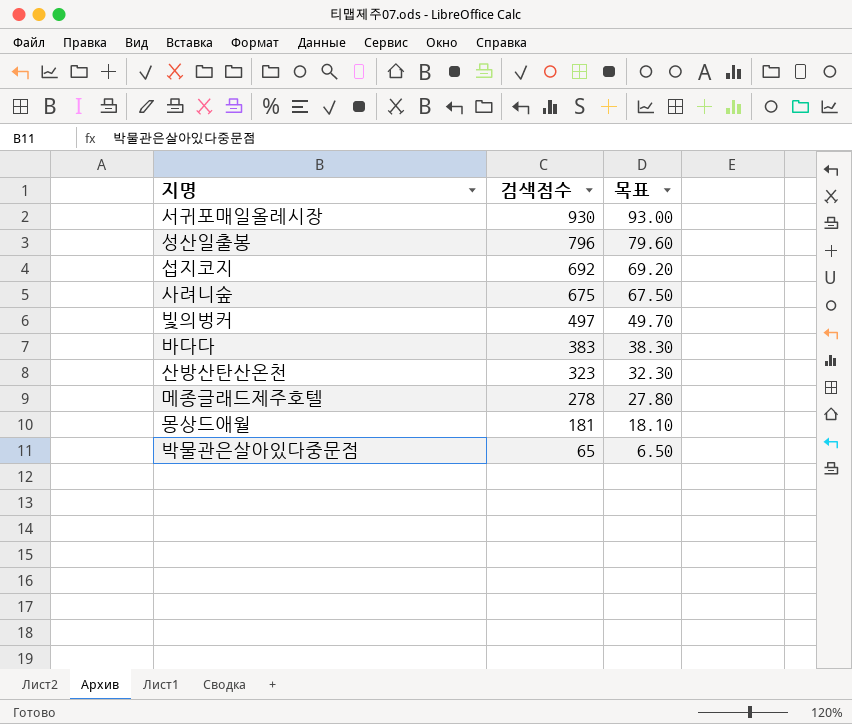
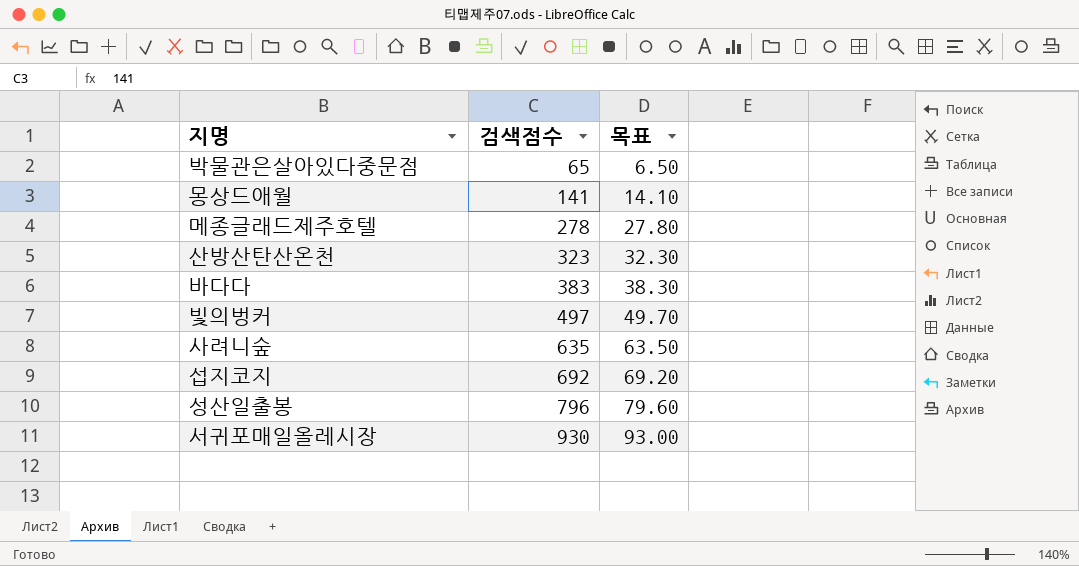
row order: 검색점수 descending -> 검색점수 ascending
몽상드애월 | 검색점수: 181 -> 141
몽상드애월 | 목표: 18.10 -> 14.10
사려니숲 | 검색점수: 675 -> 635
사려니숲 | 목표: 67.50 -> 63.50

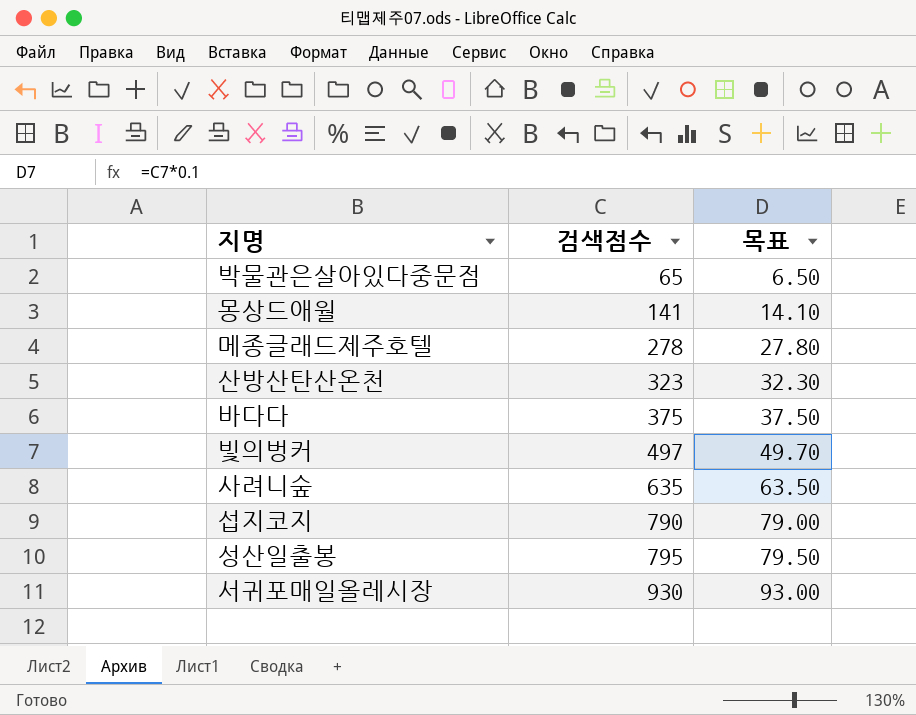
바다다 | 검색점수: 383 -> 375
바다다 | 목표: 38.30 -> 37.50
섭지코지 | 검색점수: 692 -> 790
섭지코지 | 목표: 69.20 -> 79.00
성산일출봉 | 검색점수: 796 -> 795
성산일출봉 | 목표: 79.60 -> 79.50

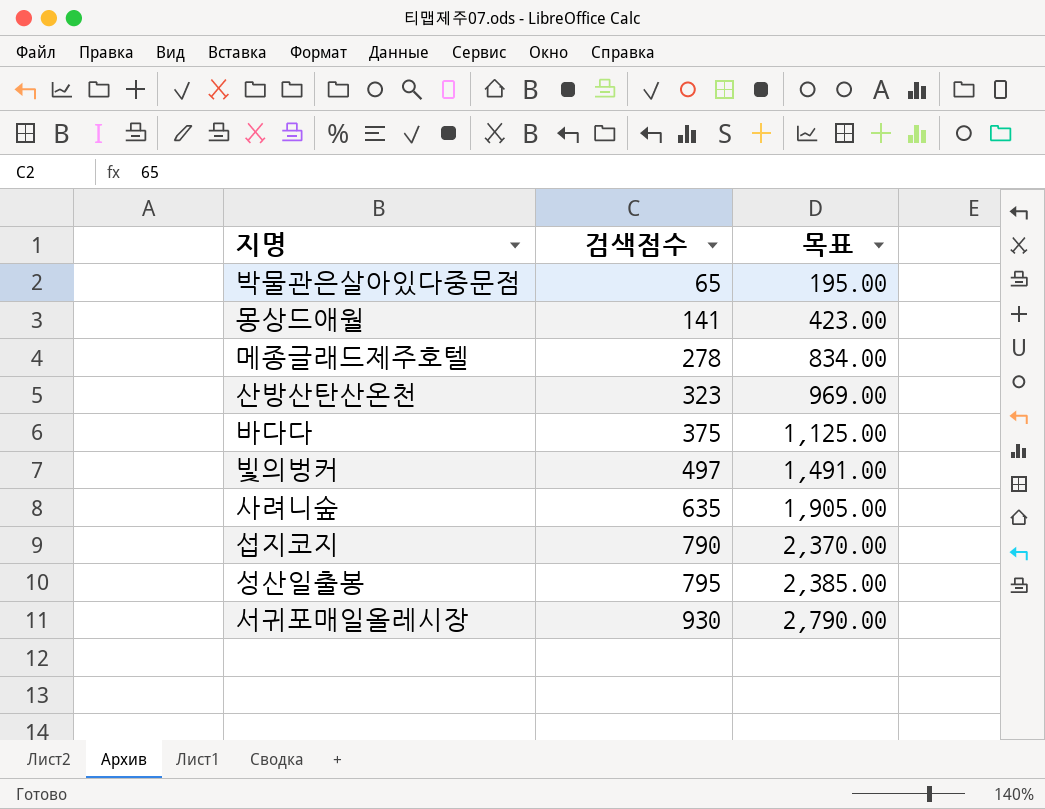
column 목표 | formula: [검색점수] * 0.1 -> [검색점수] * 3

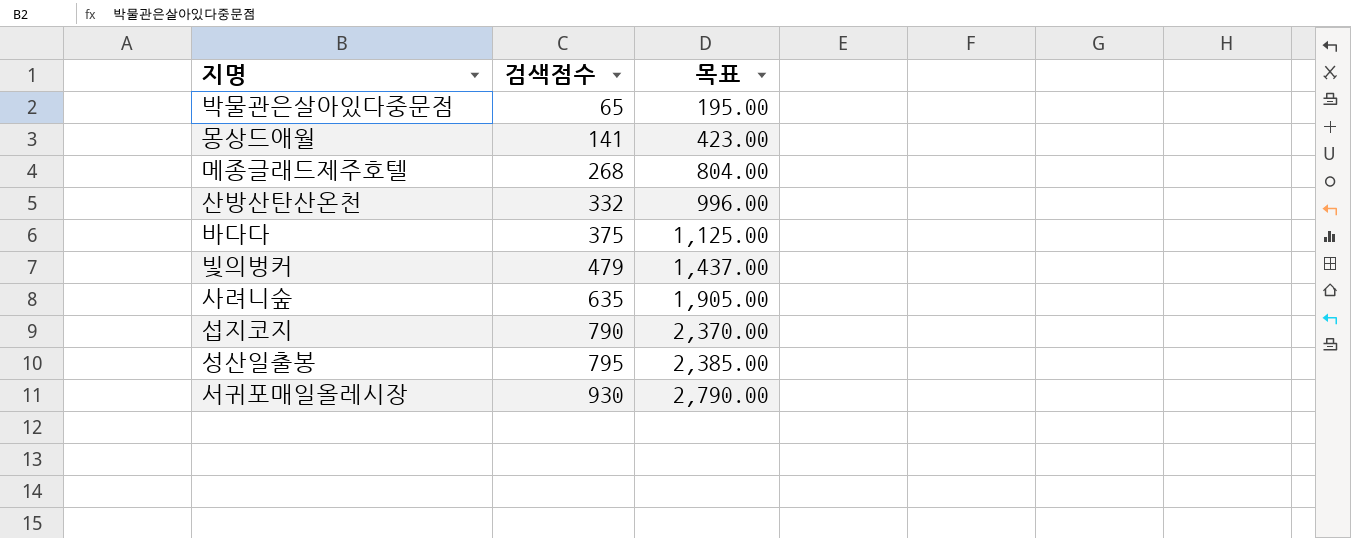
메종글래드제주호텔 | 검색점수: 278 -> 268
메종글래드제주호텔 | 목표: 834.00 -> 804.00
산방산탄산온천 | 검색점수: 323 -> 332
산방산탄산온천 | 목표: 969.00 -> 996.00
빛의벙커 | 검색점수: 497 -> 479
빛의벙커 | 목표: 1,491.00 -> 1,437.00

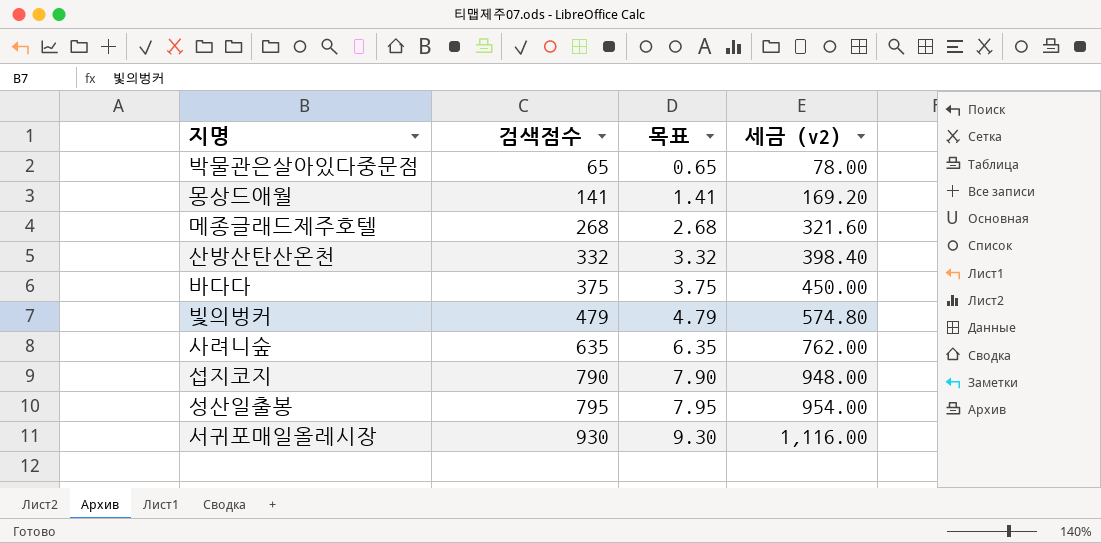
column 목표 | formula: [검색점수] * 3 -> [검색점수] * 0.01
column 세금 (v2) | formula: none -> [검색점수] * 1.2

